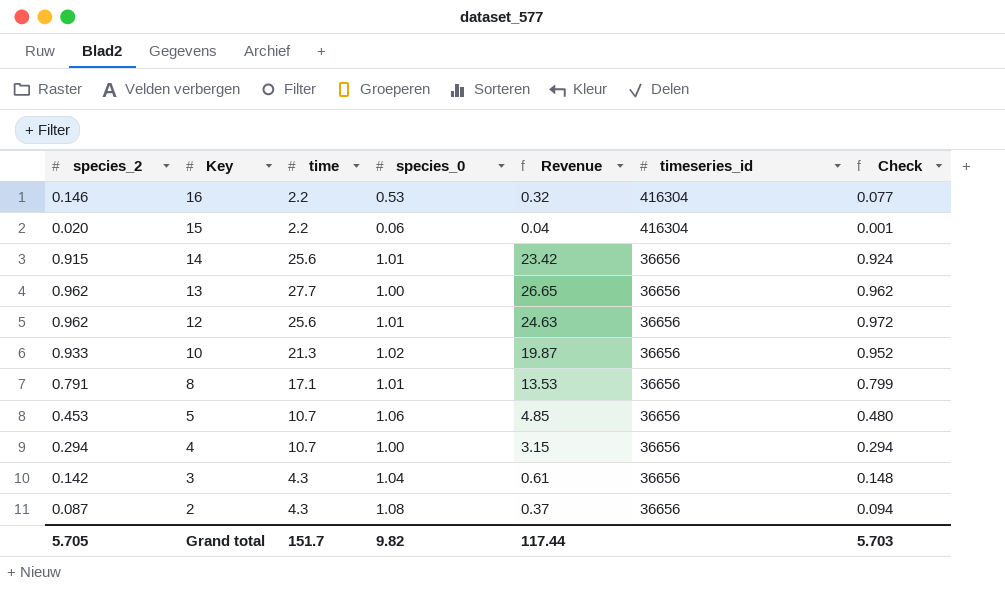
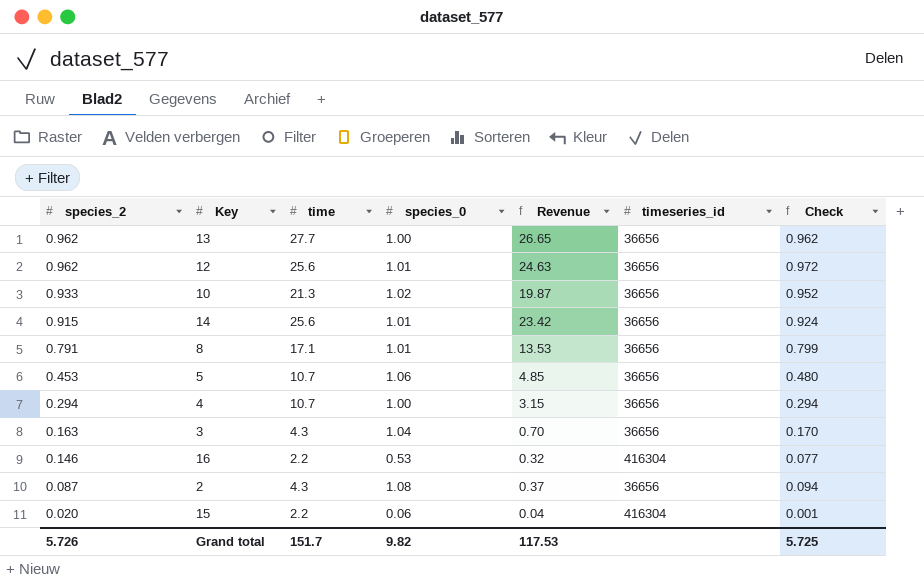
row order: Key descending -> species_2 descending
3 | species_2: 0.142 -> 0.163
3 | Revenue: 0.61 -> 0.70
3 | Check: 0.148 -> 0.170
Grand total | species_2: 5.705 -> 5.726
Grand total | Revenue: 117.44 -> 117.53
Grand total | Check: 5.703 -> 5.725

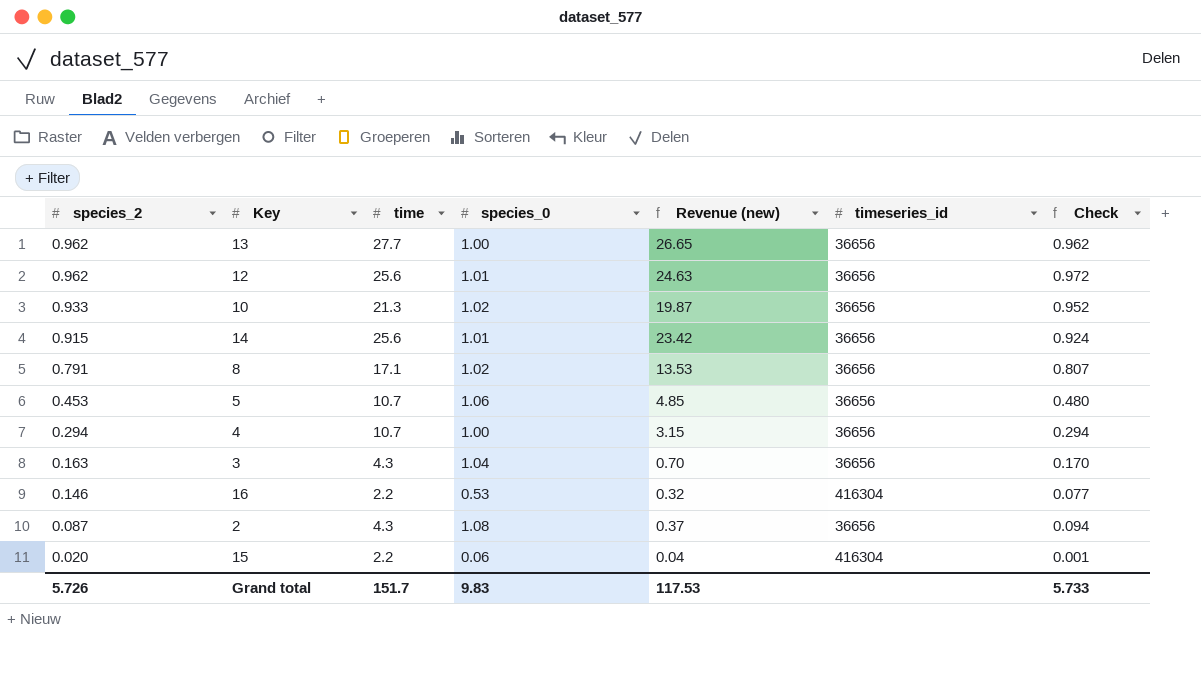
column name: Revenue -> Revenue (new)
8 | species_0: 1.01 -> 1.02
8 | Check: 0.799 -> 0.807
Grand total | species_0: 9.82 -> 9.83
Grand total | Check: 5.725 -> 5.733

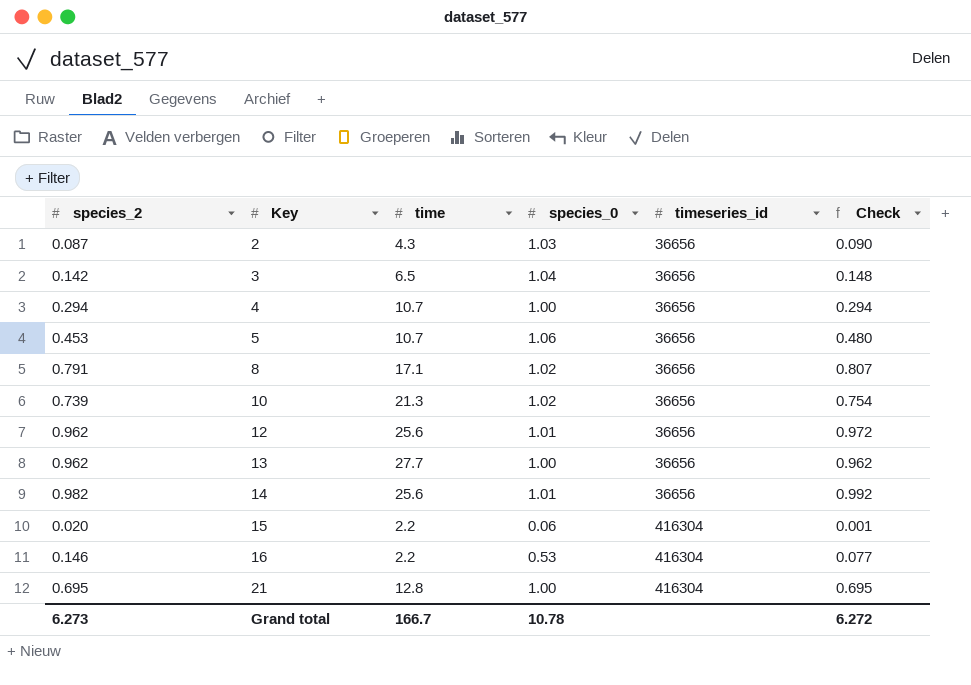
row order: species_2 descending -> Key ascending
column Revenue (new) | formula: [species_2] * [time] -> none
2 | species_0: 1.08 -> 1.03
2 | Check: 0.094 -> 0.090
3 | species_2: 0.163 -> 0.142
3 | time: 4.3 -> 6.5
3 | Check: 0.170 -> 0.148
10 | species_2: 0.933 -> 0.739
10 | Check: 0.952 -> 0.754
14 | species_2: 0.915 -> 0.982
14 | Check: 0.924 -> 0.992
row 21: none -> 0.695 | 12.8 | 1.00 | 416304 | 0.695
Grand total | species_2: 5.726 -> 6.273
Grand total | time: 151.7 -> 166.7
Grand total | species_0: 9.83 -> 10.78
Grand total | Check: 5.733 -> 6.272

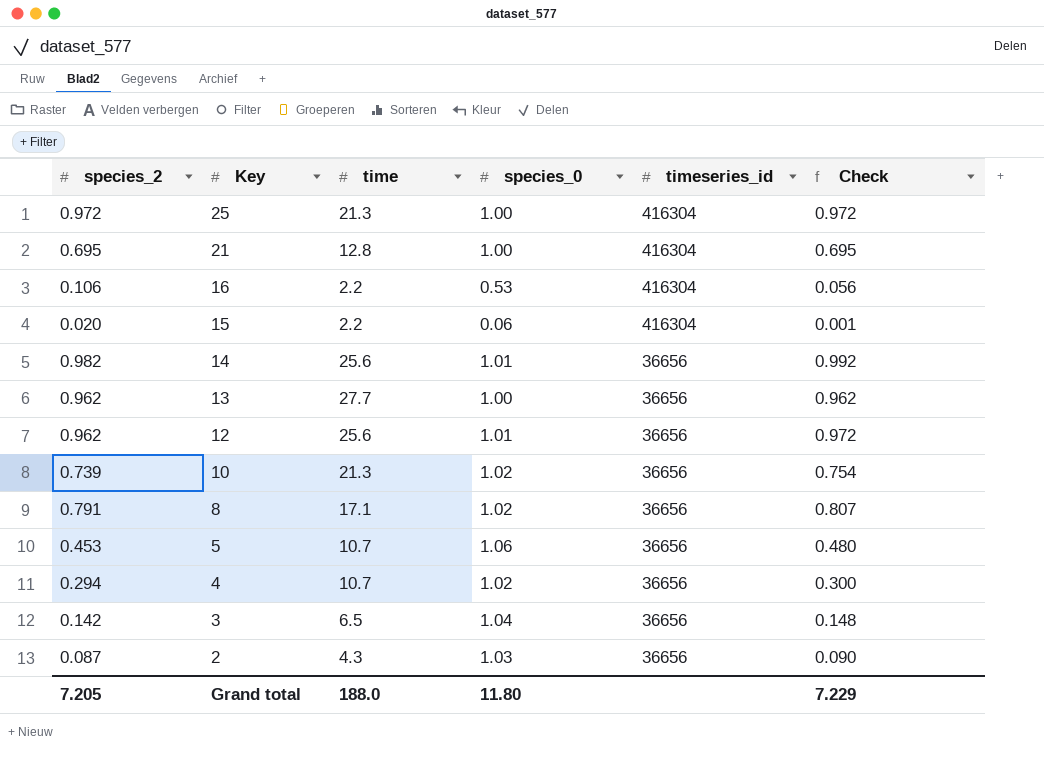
row order: Key ascending -> Key descending
row 25: none -> 0.972 | 21.3 | 1.00 | 416304 | 0.972
16 | species_2: 0.146 -> 0.106
16 | Check: 0.077 -> 0.056
4 | species_0: 1.00 -> 1.02
4 | Check: 0.294 -> 0.300
Grand total | species_2: 6.273 -> 7.205
Grand total | time: 166.7 -> 188.0
Grand total | species_0: 10.78 -> 11.80
Grand total | Check: 6.272 -> 7.229

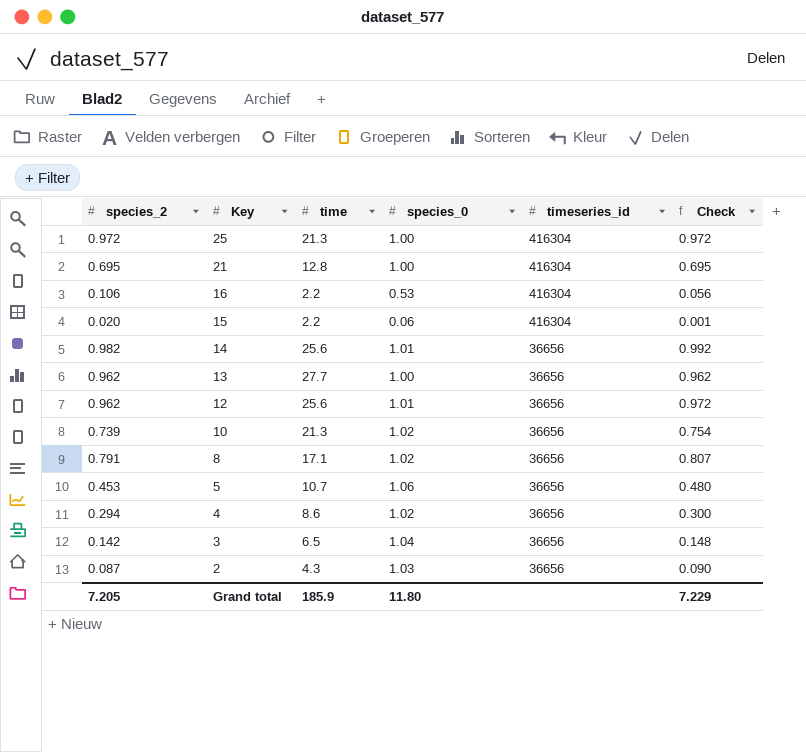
4 | time: 10.7 -> 8.6
Grand total | time: 188.0 -> 185.9

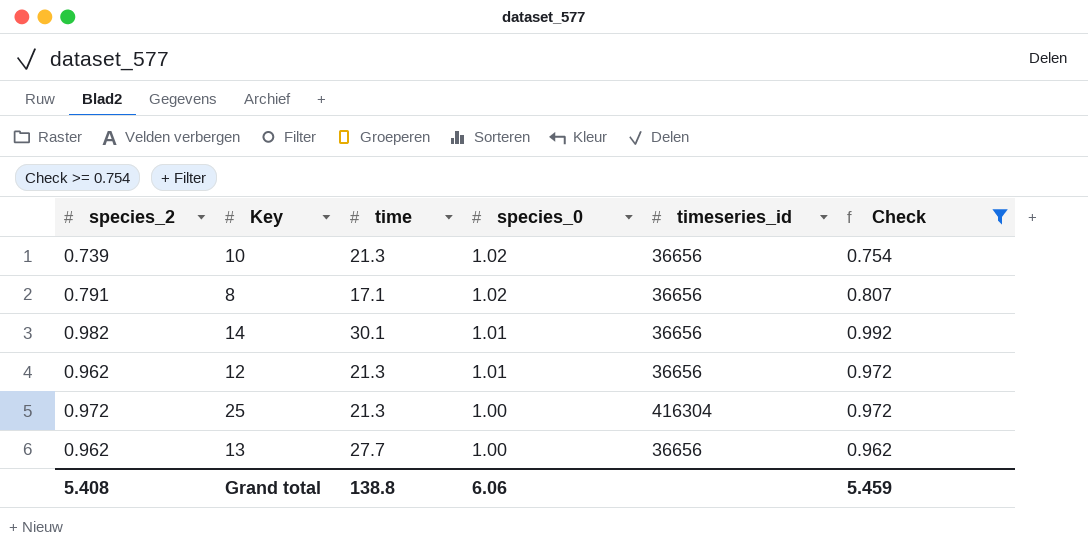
filter: none -> Check >= 0.754
row order: Key descending -> species_0 descending
14 | time: 25.6 -> 30.1
12 | time: 25.6 -> 21.3
Grand total | species_2: 7.205 -> 5.408
Grand total | time: 185.9 -> 138.8
Grand total | species_0: 11.80 -> 6.06
Grand total | Check: 7.229 -> 5.459

